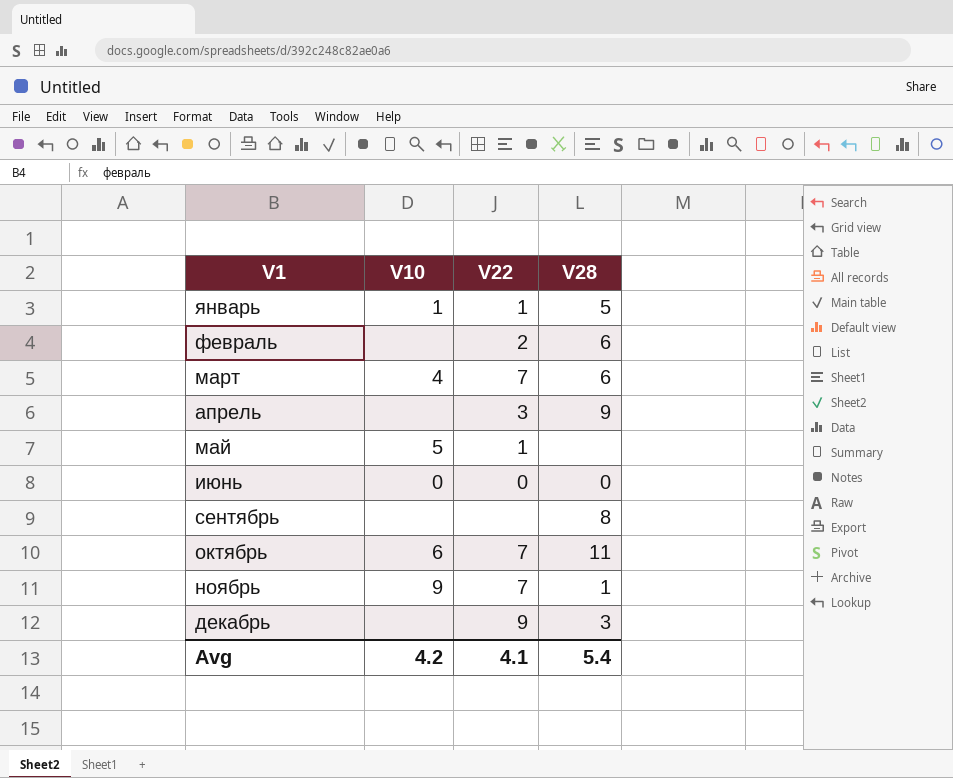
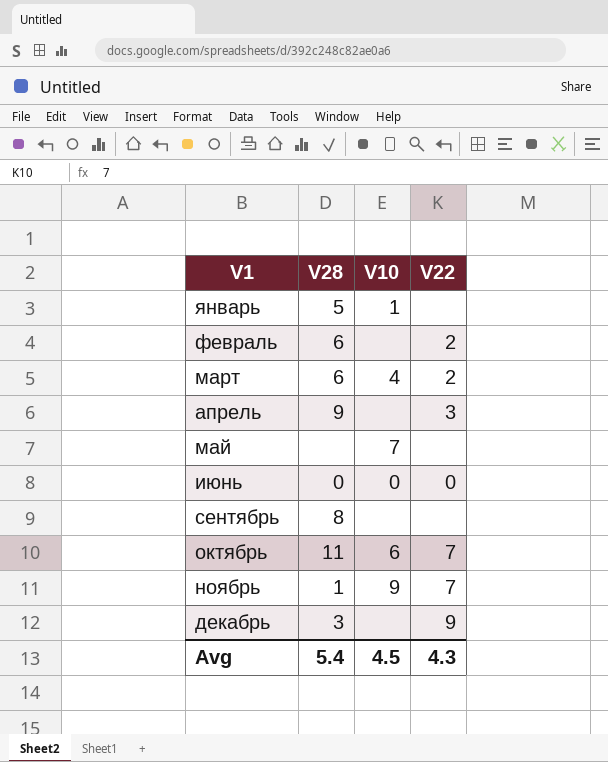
column V28 | position: 4 -> 2
январь | V22: 1 -> none
март | V22: 7 -> 2
май | V10: 5 -> 7
май | V22: 1 -> none
Avg | V10: 4.2 -> 4.5
Avg | V22: 4.1 -> 4.3

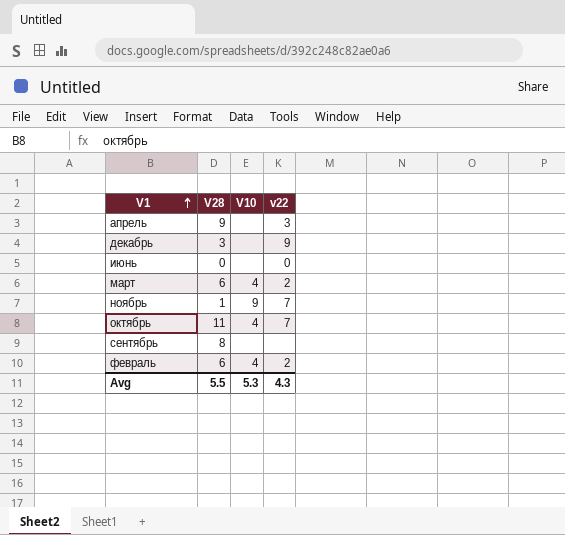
row order: none -> V1 ascending
column name: V22 -> v22
row январь: 5 | 1 | none -> none
row май: none | 7 | none -> none
июнь | V10: 0 -> none
октябрь | V10: 6 -> 4
февраль | V10: none -> 4
Avg | V28: 5.4 -> 5.5
Avg | V10: 4.5 -> 5.3

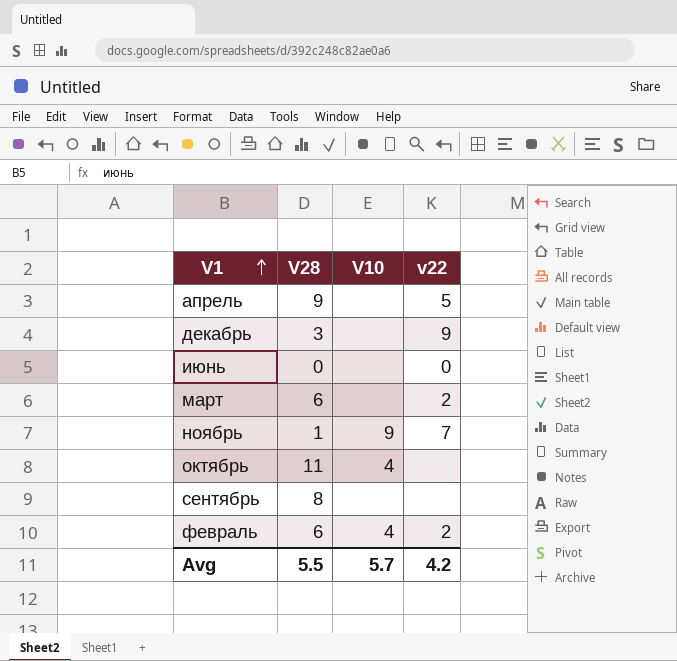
апрель | v22: 3 -> 5
март | V10: 4 -> none
октябрь | v22: 7 -> none
Avg | V10: 5.3 -> 5.7
Avg | v22: 4.3 -> 4.2

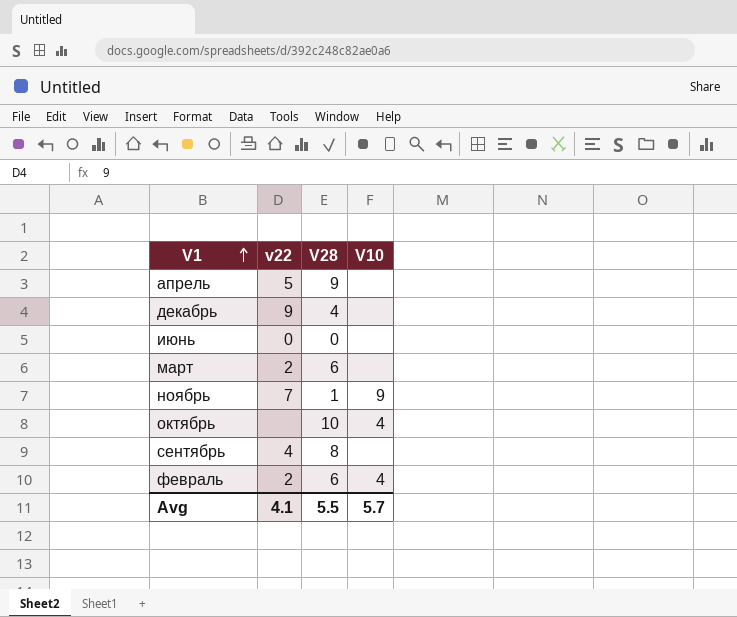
column v22 | position: 4 -> 2
декабрь | V28: 3 -> 4
октябрь | V28: 11 -> 10
сентябрь | v22: none -> 4
Avg | v22: 4.2 -> 4.1

